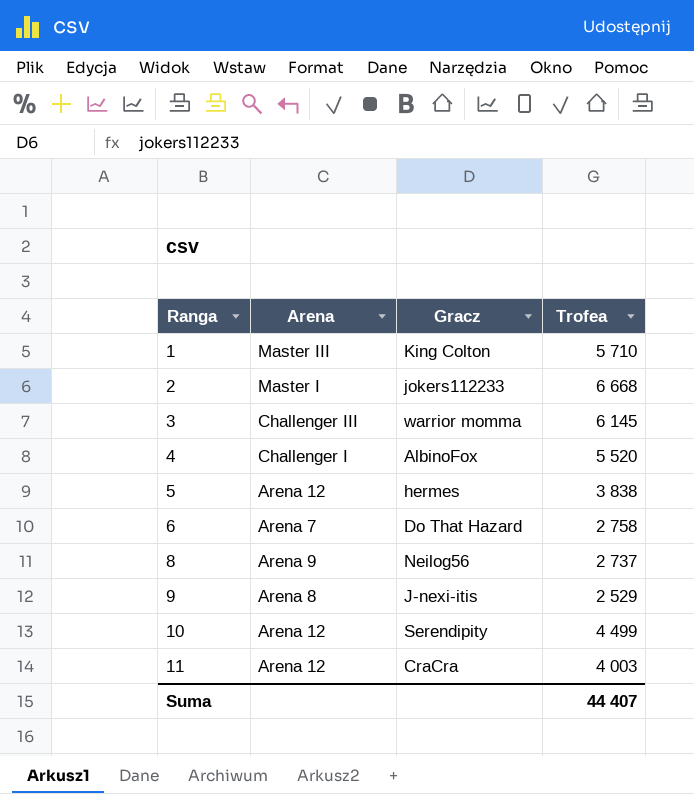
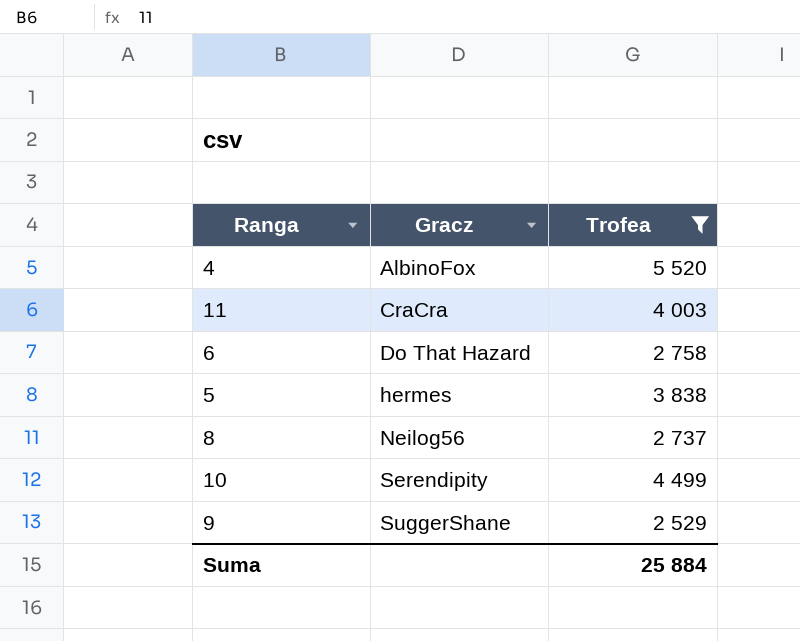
filter: none -> Trofea <= 5 520
row order: Ranga ascending -> Gracz ascending
column Arena | position: 2 -> none
9 | Gracz: J-nexi-itis -> SuggerShane
Suma | Trofea: 44 407 -> 25 884

